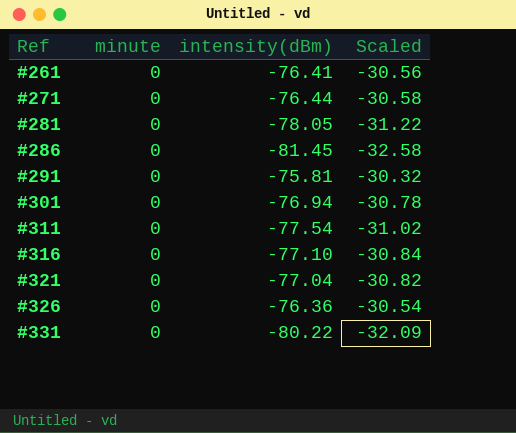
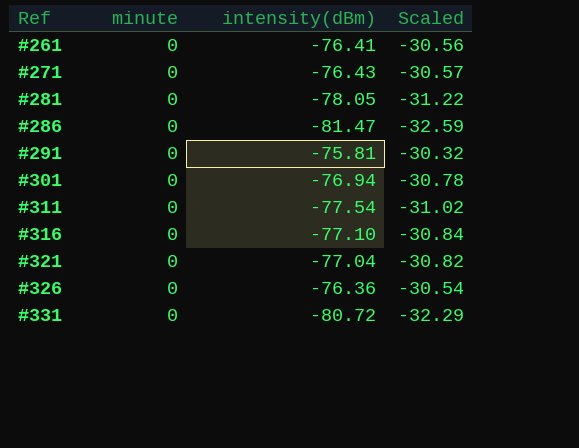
#271 | intensity(dBm): -76.44 -> -76.43
#271 | Scaled: -30.58 -> -30.57
#286 | intensity(dBm): -81.45 -> -81.47
#286 | Scaled: -32.58 -> -32.59
#331 | intensity(dBm): -80.22 -> -80.72
#331 | Scaled: -32.09 -> -32.29

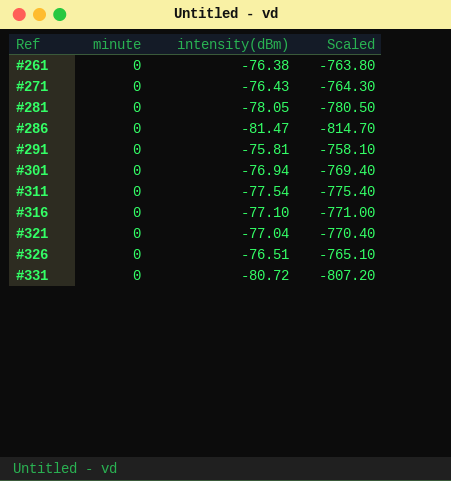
column Scaled | formula: [intensity(dBm)] * 0.4 -> [intensity(dBm)] * 10
#261 | intensity(dBm): -76.41 -> -76.38
#326 | intensity(dBm): -76.36 -> -76.51

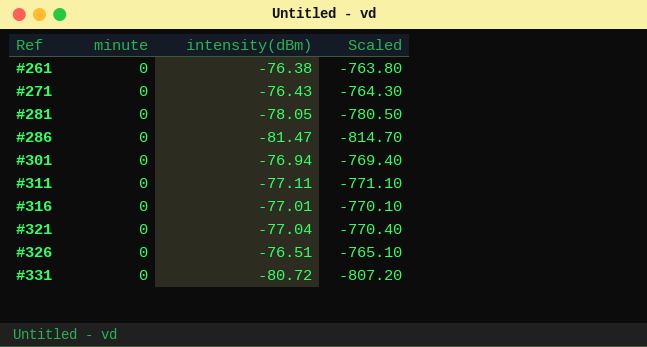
row #291: 0 | -75.81 | -758.10 -> none
#311 | intensity(dBm): -77.54 -> -77.11
#311 | Scaled: -775.40 -> -771.10
#316 | intensity(dBm): -77.10 -> -77.01
#316 | Scaled: -771.00 -> -770.10

